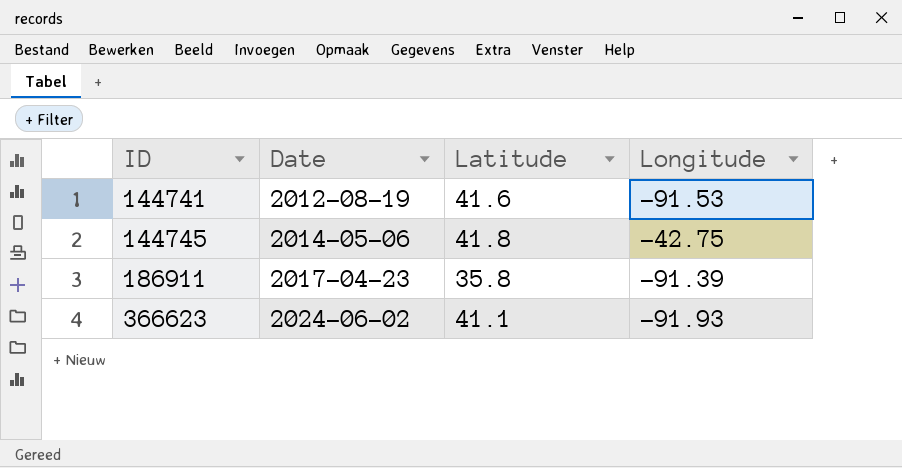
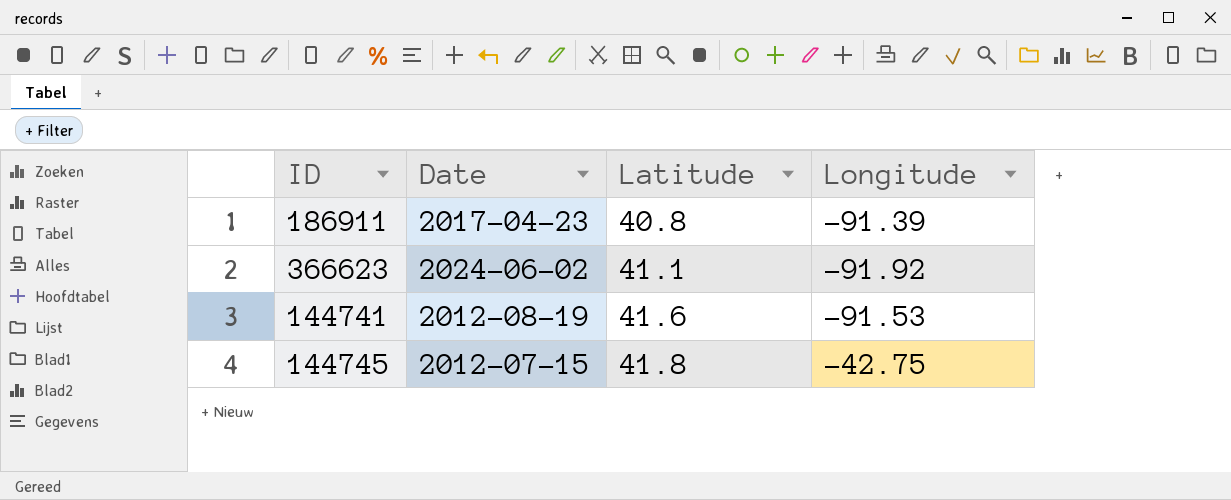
row order: ID ascending -> Latitude ascending
186911 | Latitude: 35.8 -> 40.8
366623 | Longitude: -91.93 -> -91.92
144745 | Date: 2014-05-06 -> 2012-07-15

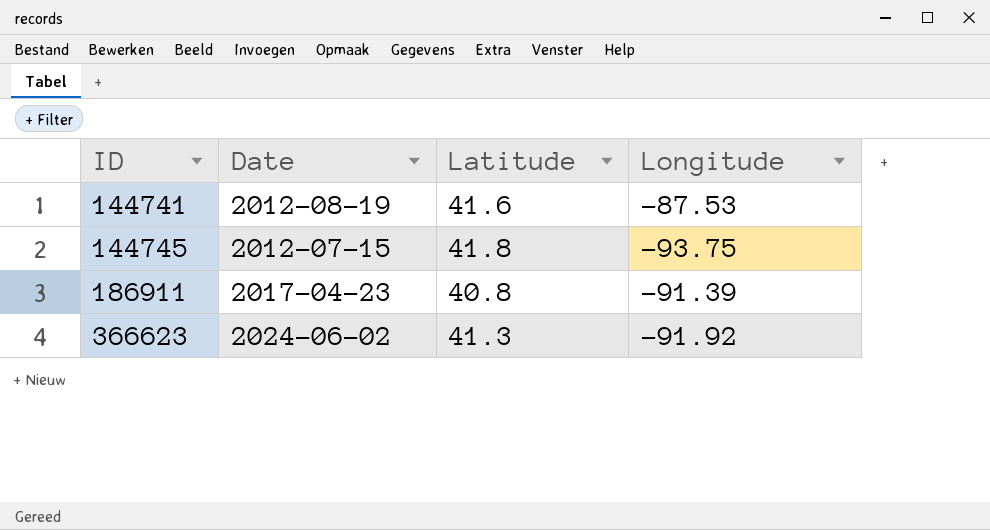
row order: Latitude ascending -> ID ascending
144741 | Longitude: -91.53 -> -87.53
144745 | Longitude: -42.75 -> -93.75
366623 | Latitude: 41.1 -> 41.3

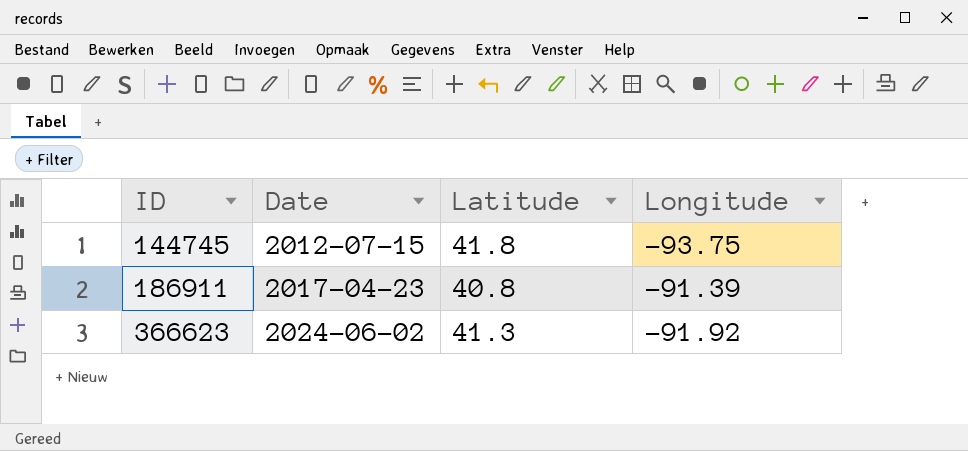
row 144741: 2012-08-19 | 41.6 | -87.53 -> none

